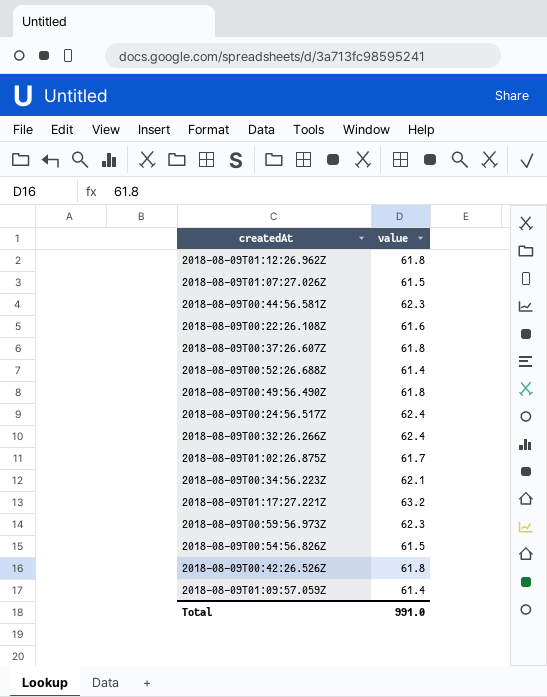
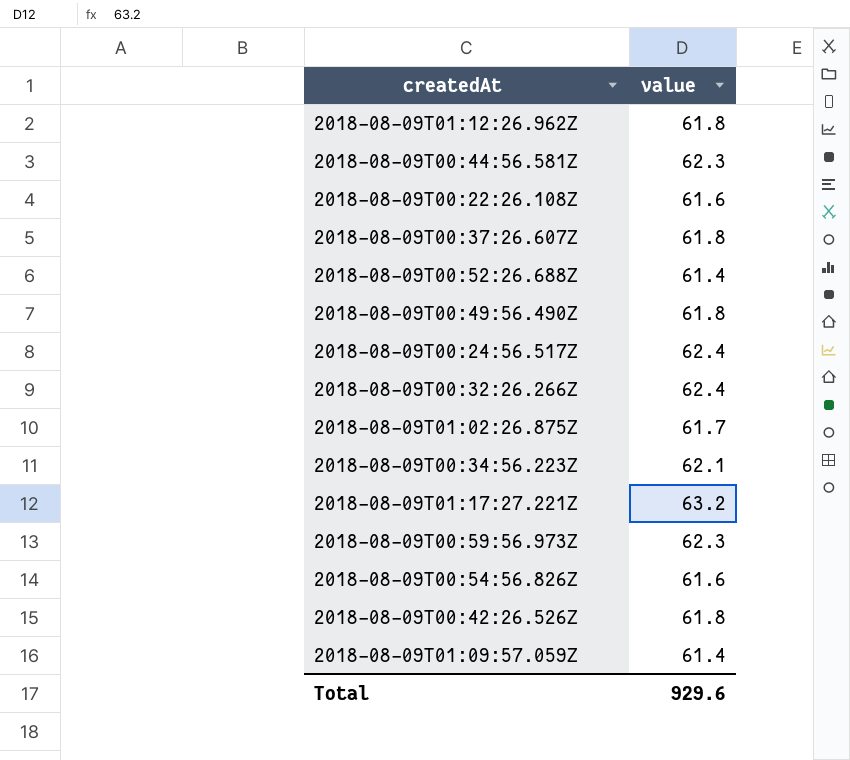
row 2018-08-09T01:07:27.026Z: 61.5 -> none
2018-08-09T00:54:56.826Z | value: 61.5 -> 61.6
Total | value: 991.0 -> 929.6

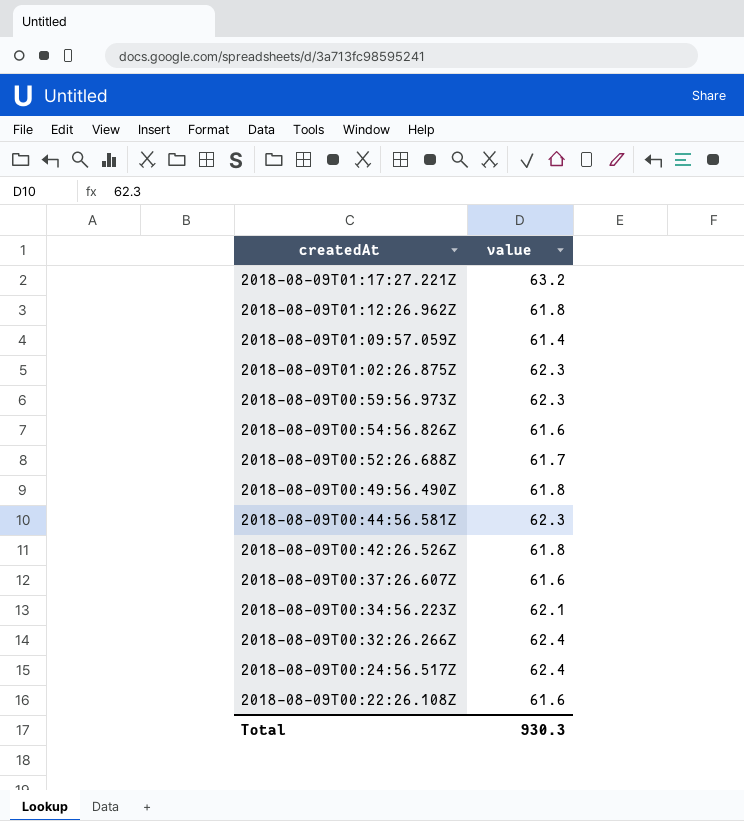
row order: none -> createdAt descending
2018-08-09T01:02:26.875Z | value: 61.7 -> 62.3
2018-08-09T00:52:26.688Z | value: 61.4 -> 61.7
2018-08-09T00:37:26.607Z | value: 61.8 -> 61.6
Total | value: 929.6 -> 930.3

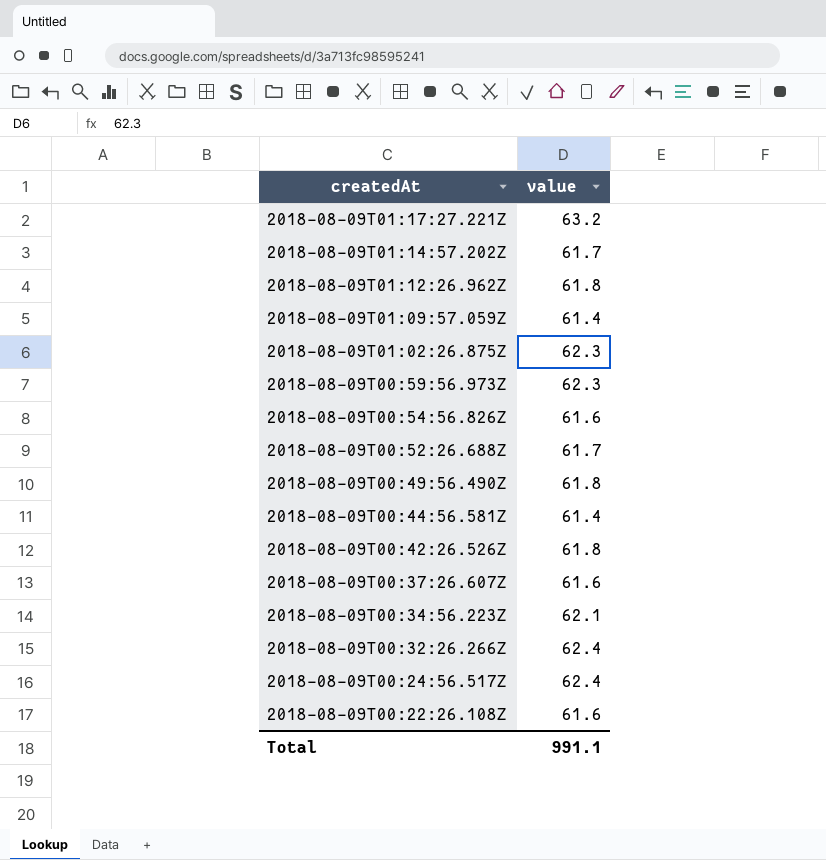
row 2018-08-09T01:14:57.202Z: none -> 61.7
2018-08-09T00:44:56.581Z | value: 62.3 -> 61.4
Total | value: 930.3 -> 991.1

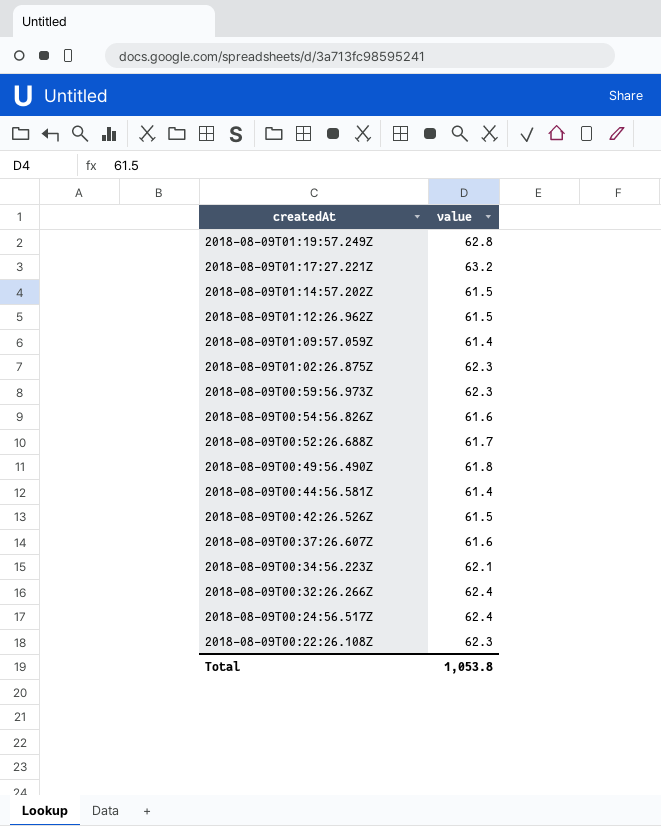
row 2018-08-09T01:19:57.249Z: none -> 62.8
2018-08-09T01:14:57.202Z | value: 61.7 -> 61.5
2018-08-09T01:12:26.962Z | value: 61.8 -> 61.5
2018-08-09T00:42:26.526Z | value: 61.8 -> 61.5
2018-08-09T00:22:26.108Z | value: 61.6 -> 62.3
Total | value: 991.1 -> 1,053.8

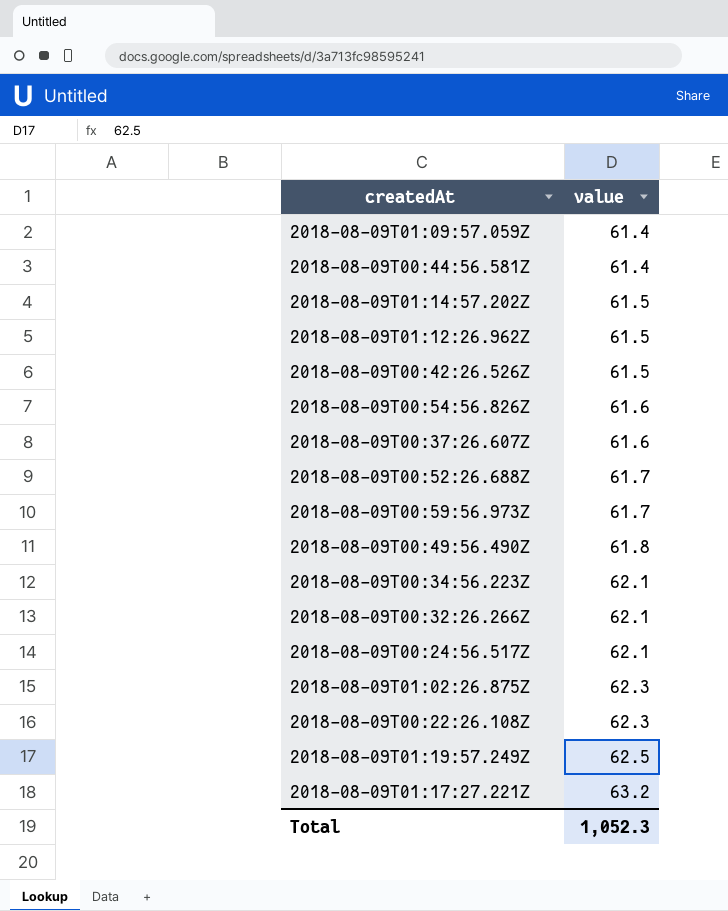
row order: createdAt descending -> value ascending
2018-08-09T00:59:56.973Z | value: 62.3 -> 61.7
2018-08-09T00:32:26.266Z | value: 62.4 -> 62.1
2018-08-09T00:24:56.517Z | value: 62.4 -> 62.1
2018-08-09T01:19:57.249Z | value: 62.8 -> 62.5
Total | value: 1,053.8 -> 1,052.3

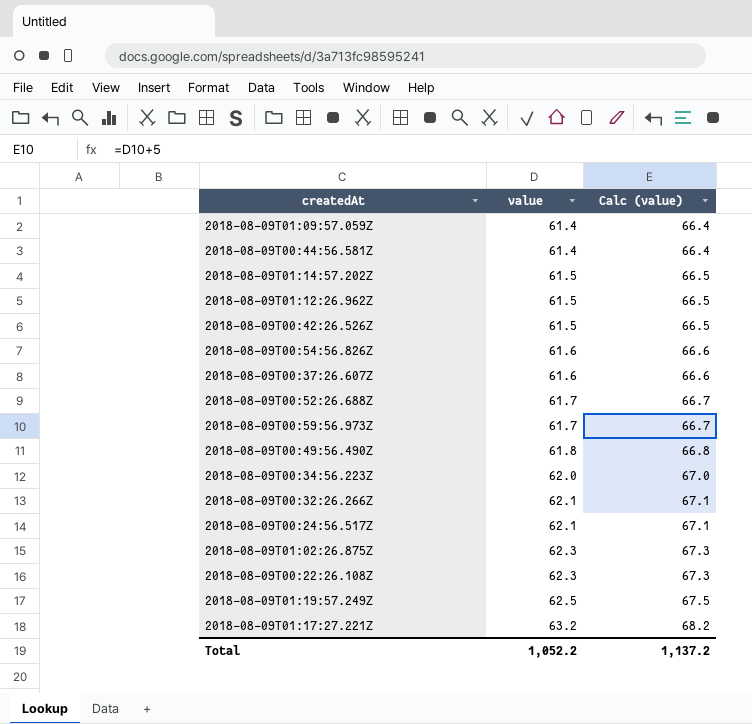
column Calc (value) | formula: none -> [value] + 5
2018-08-09T00:34:56.223Z | value: 62.1 -> 62.0
Total | value: 1,052.3 -> 1,052.2

